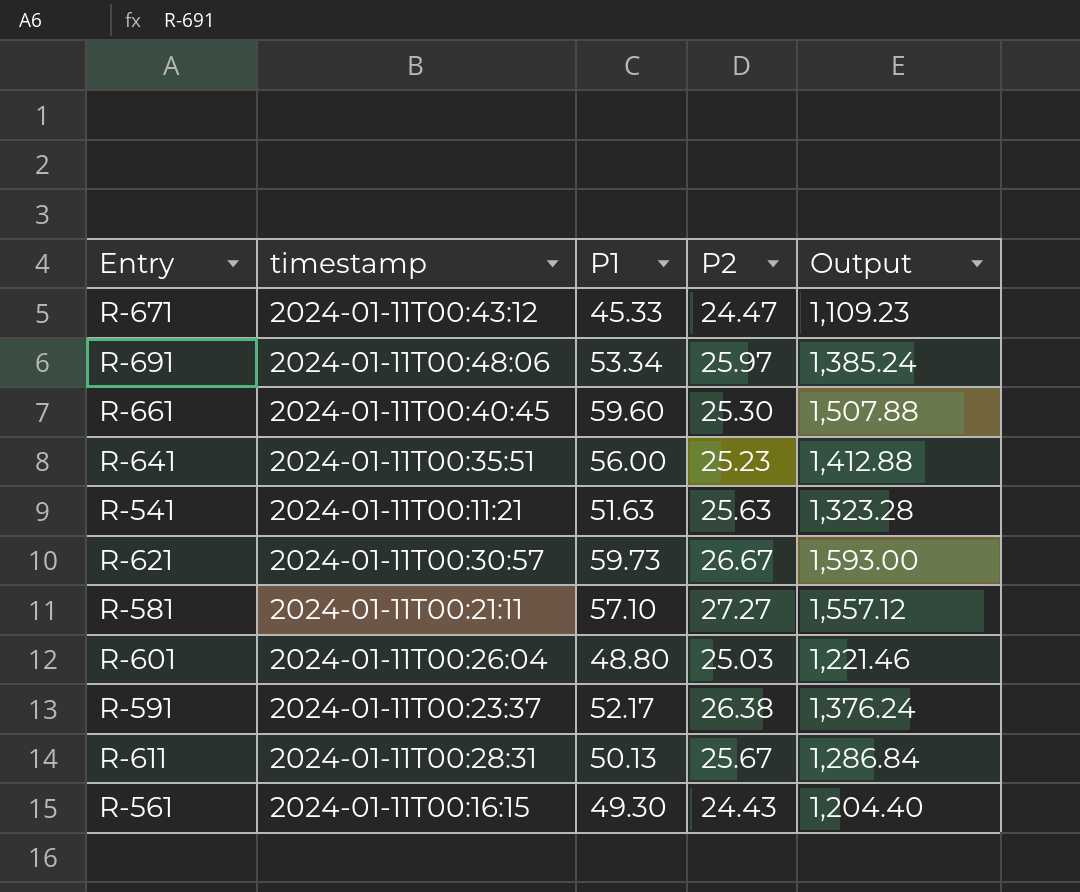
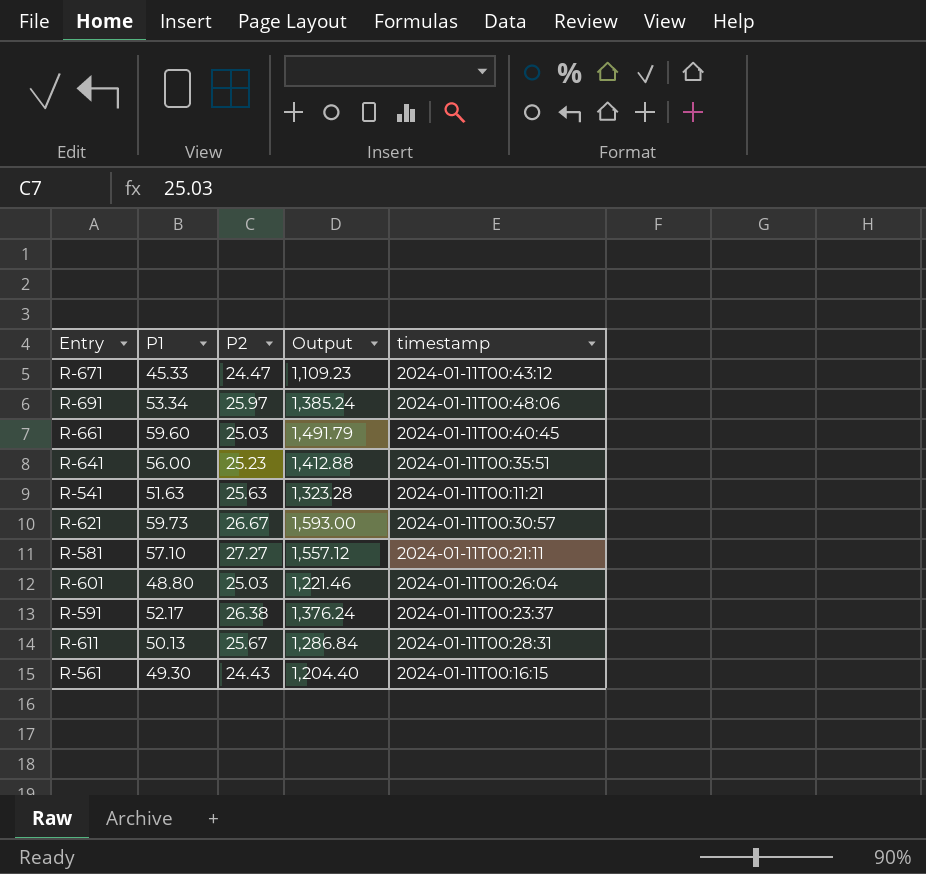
column timestamp | position: 2 -> 5
R-661 | P2: 25.30 -> 25.03
R-661 | Output: 1,507.88 -> 1,491.79

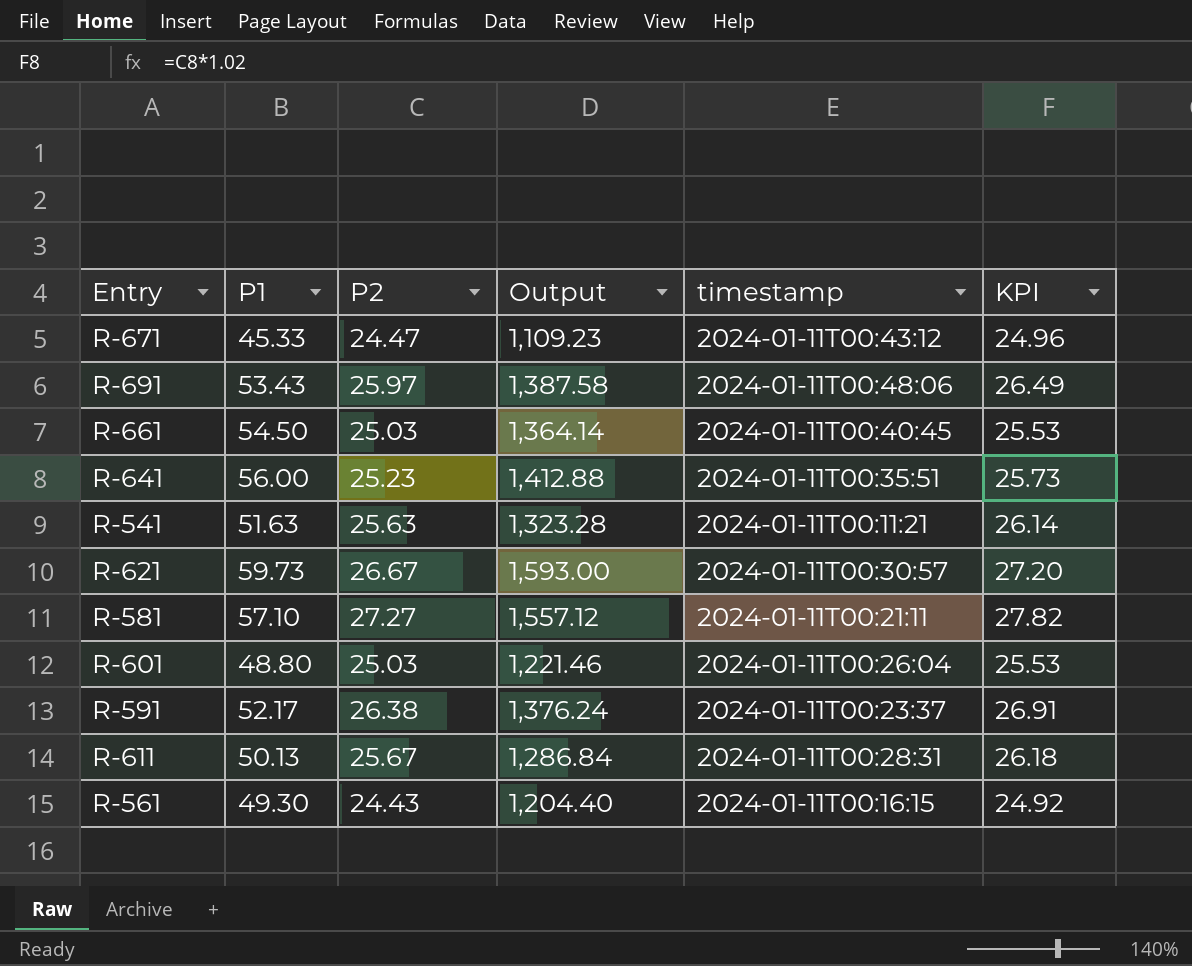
column KPI | formula: none -> [P2] * 1.02
R-691 | P1: 53.34 -> 53.43
R-691 | Output: 1,385.24 -> 1,387.58
R-661 | P1: 59.60 -> 54.50
R-661 | Output: 1,491.79 -> 1,364.14

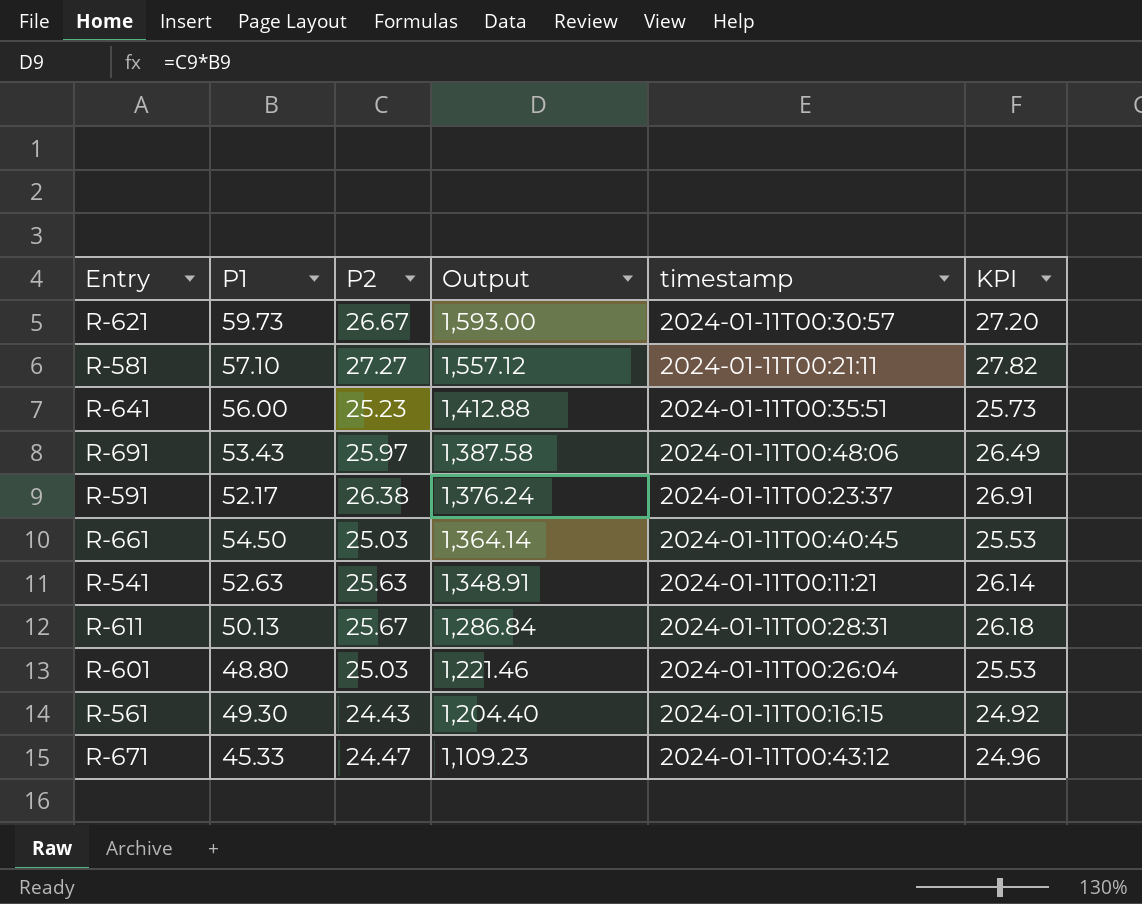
row order: none -> Output descending
R-541 | P1: 51.63 -> 52.63
R-541 | Output: 1,323.28 -> 1,348.91

